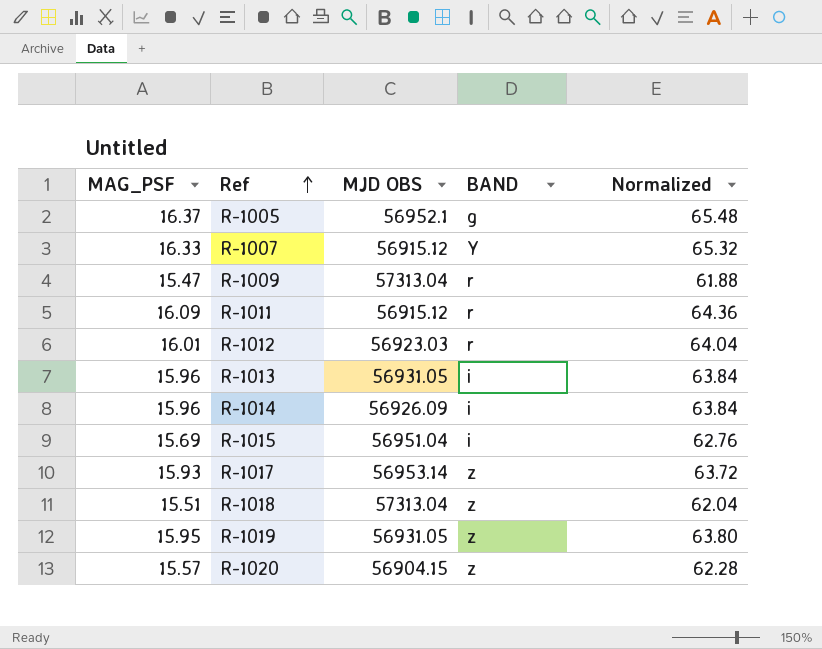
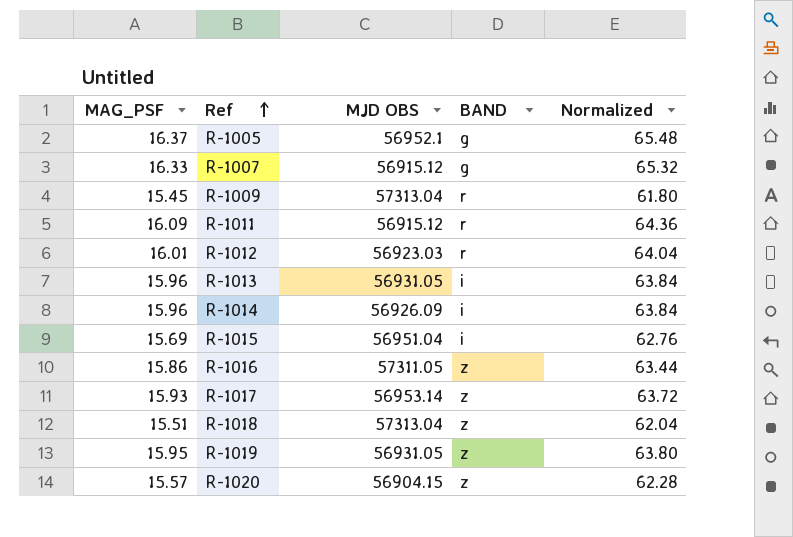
R-1007 | BAND: Y -> g
R-1009 | MAG_PSF: 15.47 -> 15.45
R-1009 | Normalized: 61.88 -> 61.80
row R-1016: none -> 15.86 | 57311.05 | z | 63.44

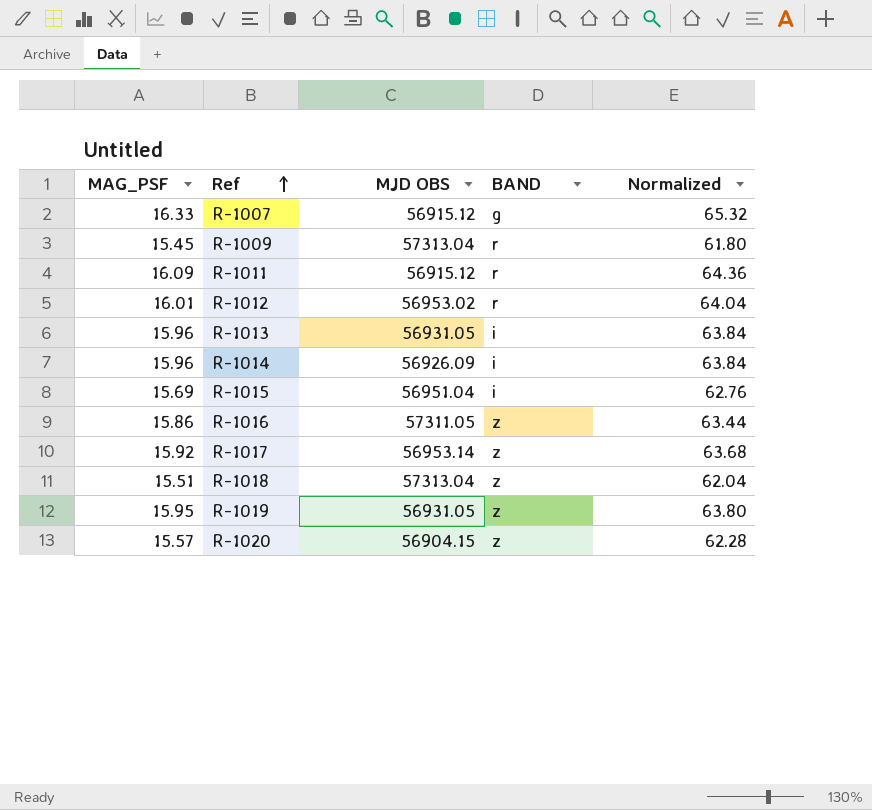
row R-1005: 16.37 | 56952.1 | g | 65.48 -> none
R-1012 | MJD OBS: 56923.03 -> 56953.02
R-1017 | MAG_PSF: 15.93 -> 15.92
R-1017 | Normalized: 63.72 -> 63.68

